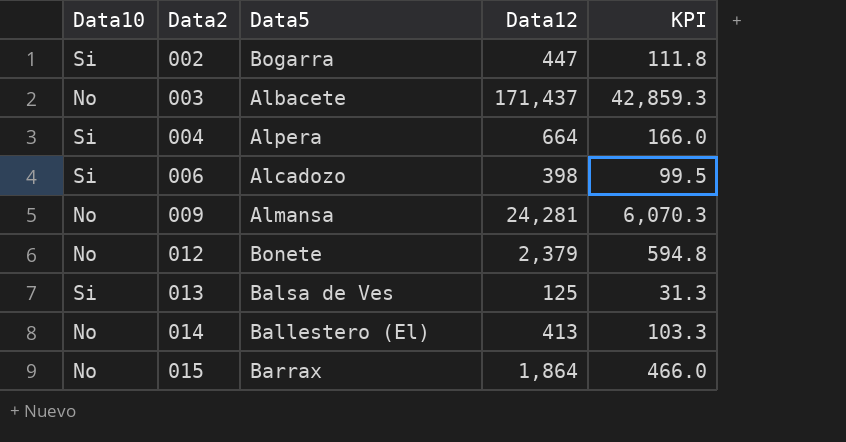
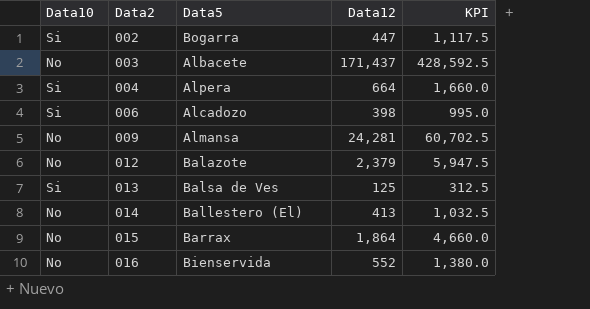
column KPI | formula: [Data12] * 0.25 -> [Data12] * 2.5
012 | Data5: Bonete -> Balazote
row 016: none -> No | Bienservida | 552 | 1,380.0

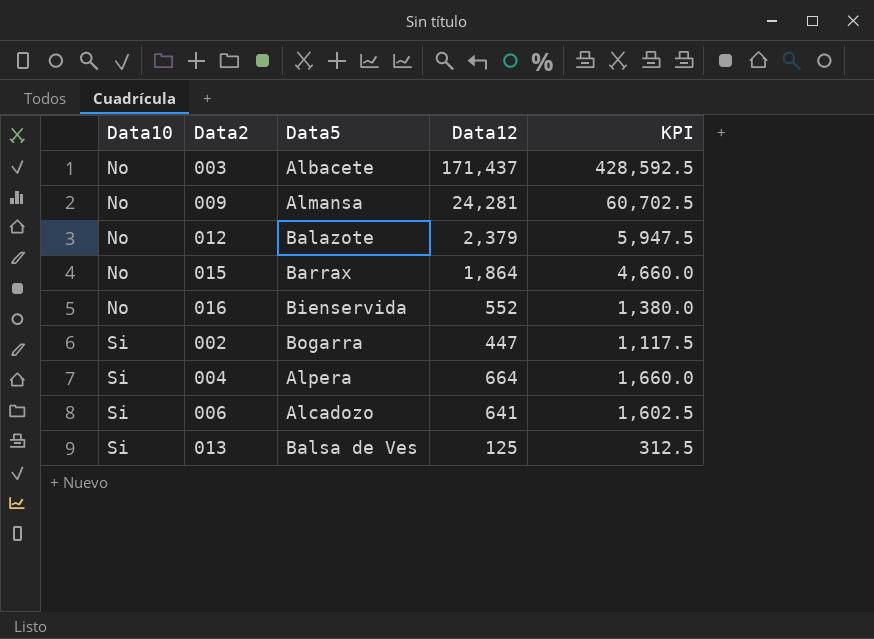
row order: Data2 ascending -> Data10 ascending
row 014: No | Ballestero (El) | 413 | 1,032.5 -> none
006 | Data12: 398 -> 641
006 | KPI: 995.0 -> 1,602.5

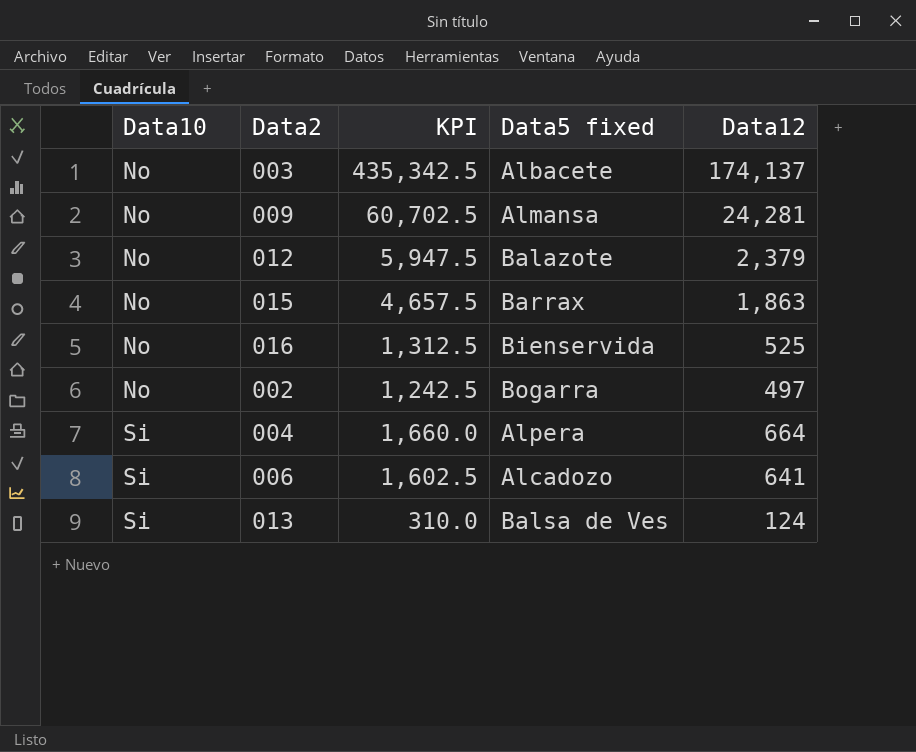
column KPI | position: 5 -> 3
column name: Data5 -> Data5 fixed
003 | KPI: 428,592.5 -> 435,342.5
003 | Data12: 171,437 -> 174,137
015 | KPI: 4,660.0 -> 4,657.5
015 | Data12: 1,864 -> 1,863
016 | KPI: 1,380.0 -> 1,312.5
016 | Data12: 552 -> 525
002 | Data10: Si -> No
002 | KPI: 1,117.5 -> 1,242.5
002 | Data12: 447 -> 497
013 | KPI: 312.5 -> 310.0
013 | Data12: 125 -> 124

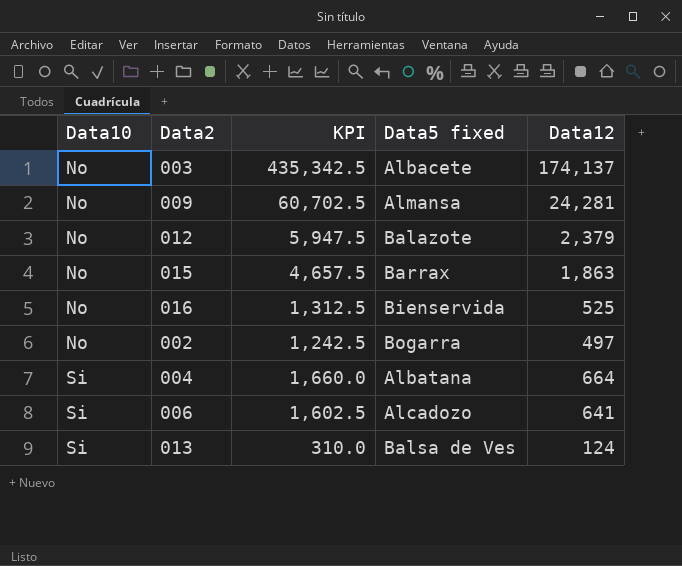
004 | Data5 fixed: Alpera -> Albatana

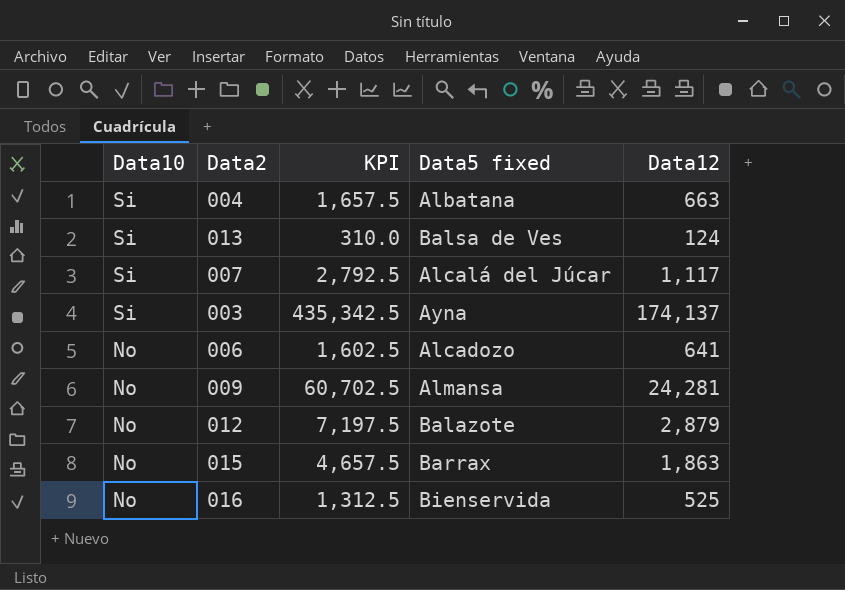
row order: Data10 ascending -> Data10 descending
row 002: No | 1,242.5 | Bogarra | 497 -> none
004 | KPI: 1,660.0 -> 1,657.5
004 | Data12: 664 -> 663
row 007: none -> Si | 2,792.5 | Alcalá del Júcar | 1,117
003 | Data10: No -> Si
003 | Data5 fixed: Albacete -> Ayna
006 | Data10: Si -> No
012 | KPI: 5,947.5 -> 7,197.5
012 | Data12: 2,379 -> 2,879

